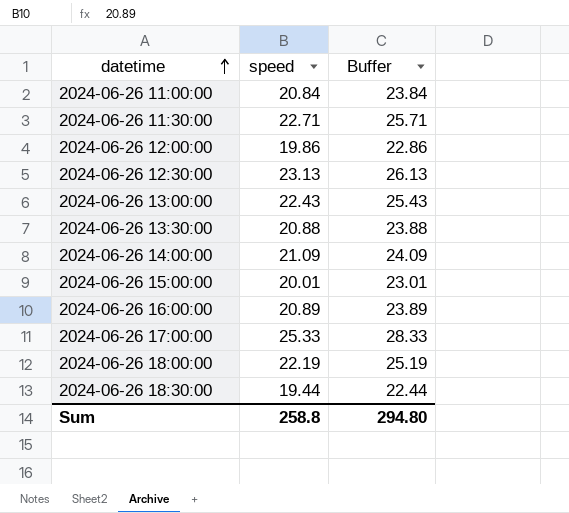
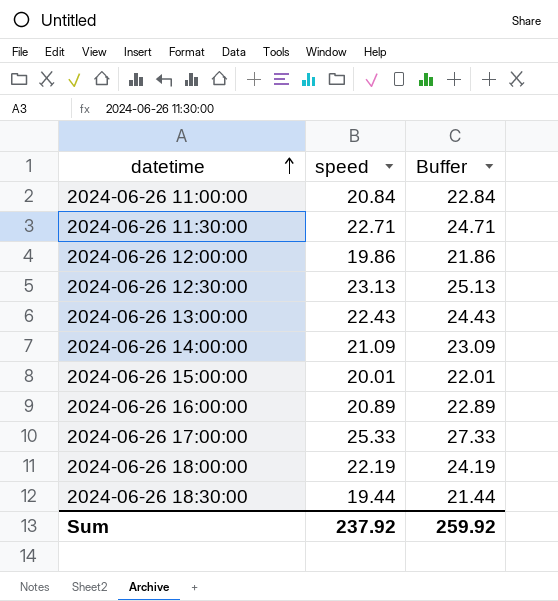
column Buffer | formula: [speed] + 3 -> [speed] + 2
row 2024-06-26 13:30:00: 20.88 | 23.88 -> none
Sum | speed: 258.8 -> 237.92
Sum | Buffer: 294.80 -> 259.92

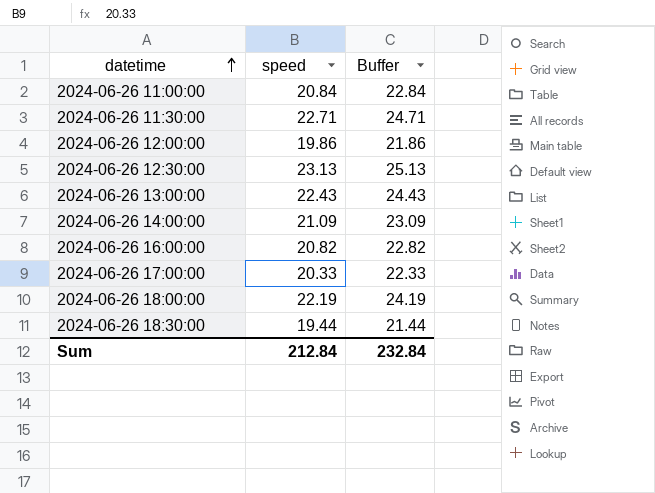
row 2024-06-26 15:00:00: 20.01 | 22.01 -> none
2024-06-26 16:00:00 | speed: 20.89 -> 20.82
2024-06-26 16:00:00 | Buffer: 22.89 -> 22.82
2024-06-26 17:00:00 | speed: 25.33 -> 20.33
2024-06-26 17:00:00 | Buffer: 27.33 -> 22.33
Sum | speed: 237.92 -> 212.84
Sum | Buffer: 259.92 -> 232.84

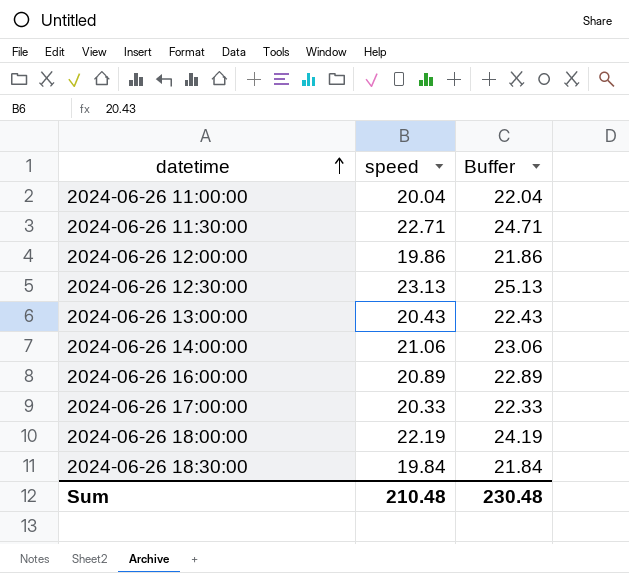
2024-06-26 11:00:00 | speed: 20.84 -> 20.04
2024-06-26 11:00:00 | Buffer: 22.84 -> 22.04
2024-06-26 13:00:00 | speed: 22.43 -> 20.43
2024-06-26 13:00:00 | Buffer: 24.43 -> 22.43
2024-06-26 14:00:00 | speed: 21.09 -> 21.06
2024-06-26 14:00:00 | Buffer: 23.09 -> 23.06
2024-06-26 16:00:00 | speed: 20.82 -> 20.89
2024-06-26 16:00:00 | Buffer: 22.82 -> 22.89
2024-06-26 18:30:00 | speed: 19.44 -> 19.84
2024-06-26 18:30:00 | Buffer: 21.44 -> 21.84
Sum | speed: 212.84 -> 210.48
Sum | Buffer: 232.84 -> 230.48

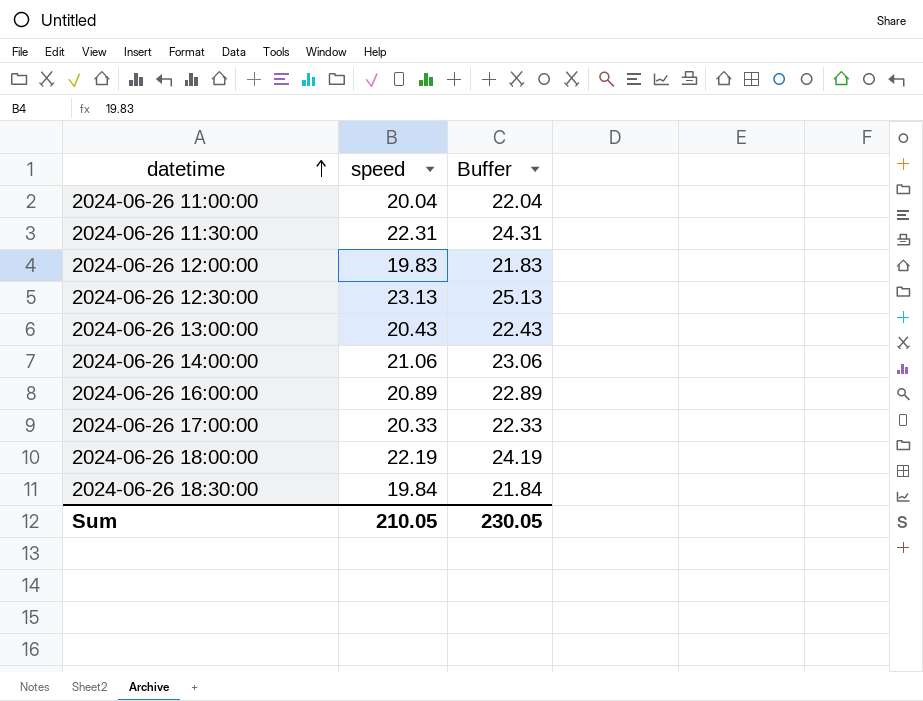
2024-06-26 11:30:00 | speed: 22.71 -> 22.31
2024-06-26 11:30:00 | Buffer: 24.71 -> 24.31
2024-06-26 12:00:00 | speed: 19.86 -> 19.83
2024-06-26 12:00:00 | Buffer: 21.86 -> 21.83
Sum | speed: 210.48 -> 210.05
Sum | Buffer: 230.48 -> 230.05

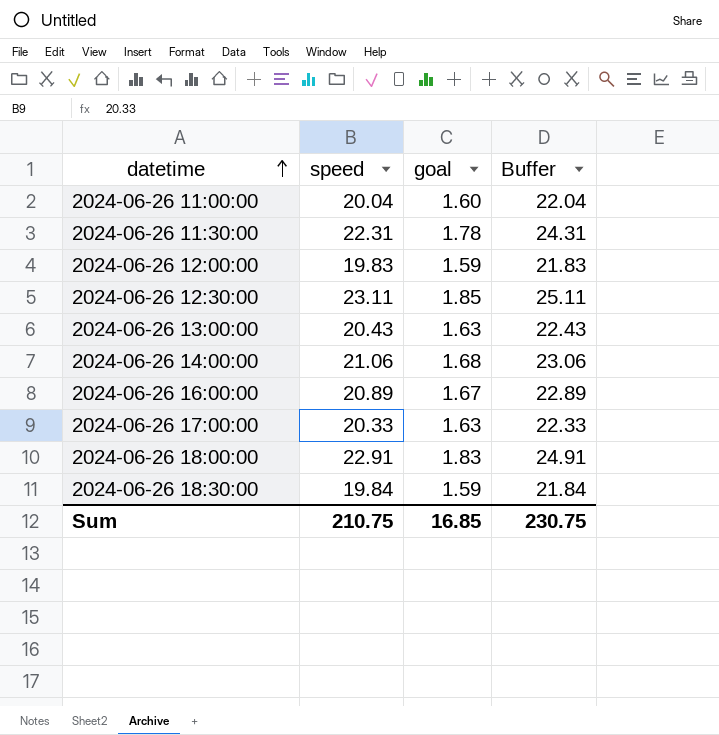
column goal | formula: none -> [speed] * 0.08
2024-06-26 12:30:00 | speed: 23.13 -> 23.11
2024-06-26 12:30:00 | Buffer: 25.13 -> 25.11
2024-06-26 18:00:00 | speed: 22.19 -> 22.91
2024-06-26 18:00:00 | Buffer: 24.19 -> 24.91
Sum | speed: 210.05 -> 210.75
Sum | Buffer: 230.05 -> 230.75

